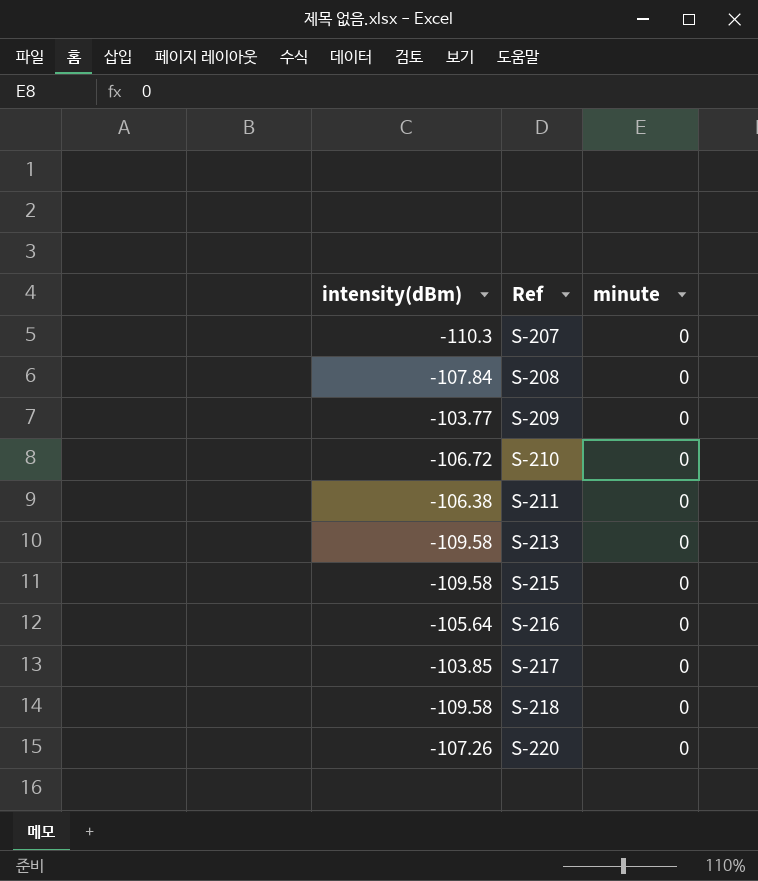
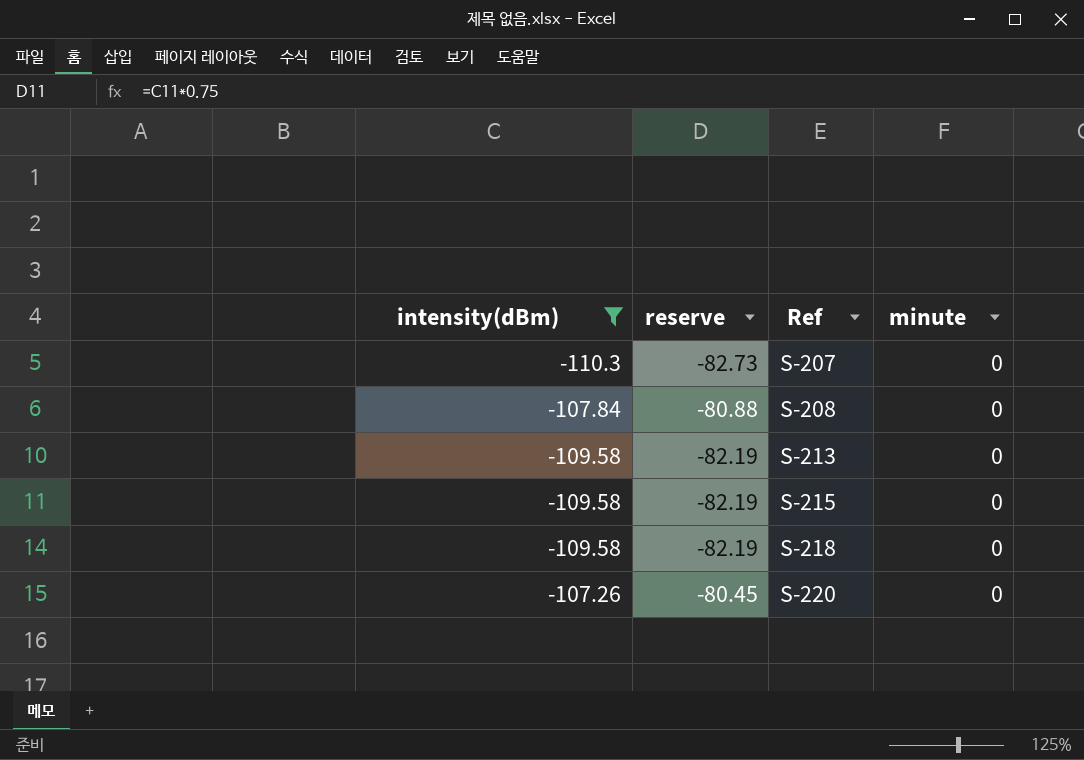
filter: none -> intensity(dBm) <= -107.26
column reserve | formula: none -> [intensity(dBm)] * 0.75

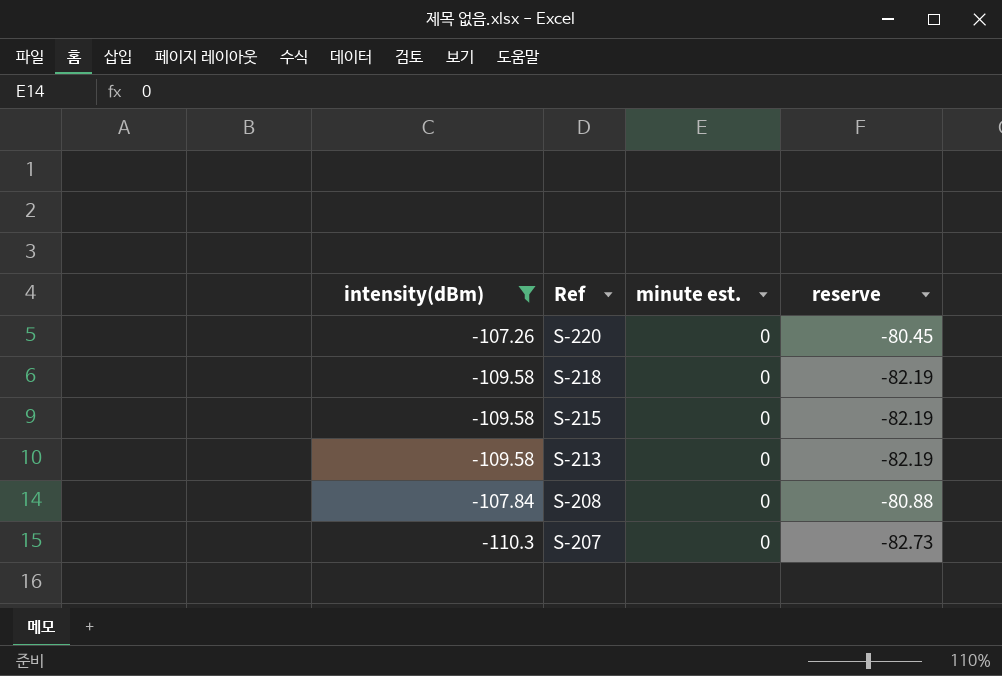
row order: Ref ascending -> Ref descending
column name: minute -> minute est.
column reserve | position: 2 -> 4

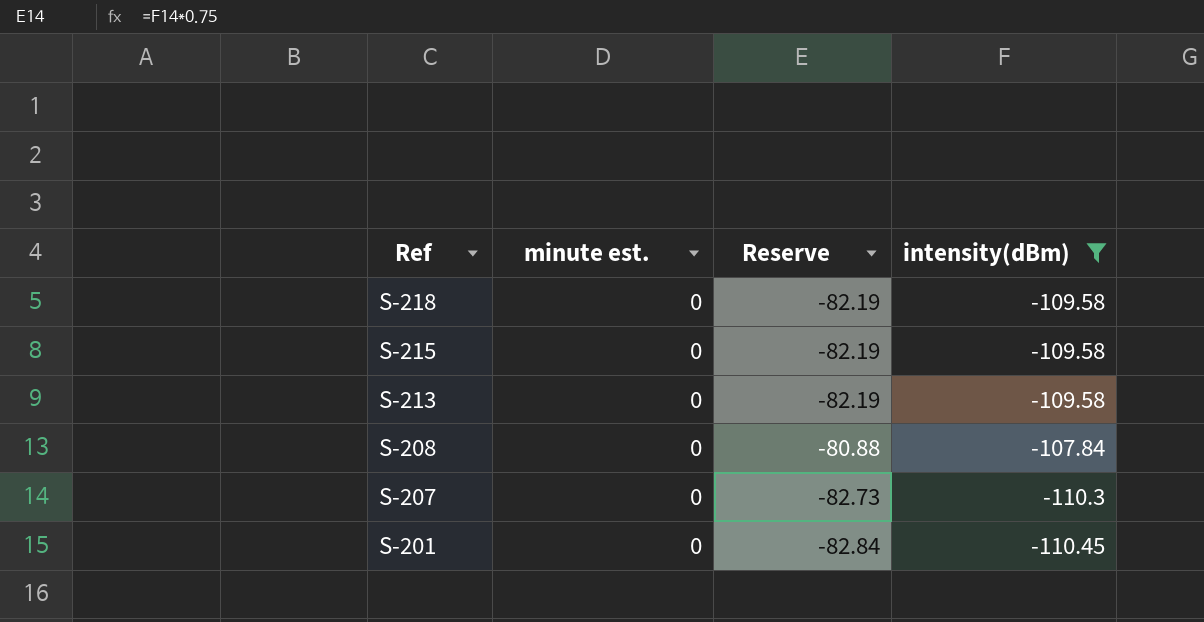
column name: reserve -> Reserve
column intensity(dBm) | position: 1 -> 4
row S-220: -107.26 | 0 | -80.45 -> none
row S-201: none -> 0 | -82.84 | -110.45

